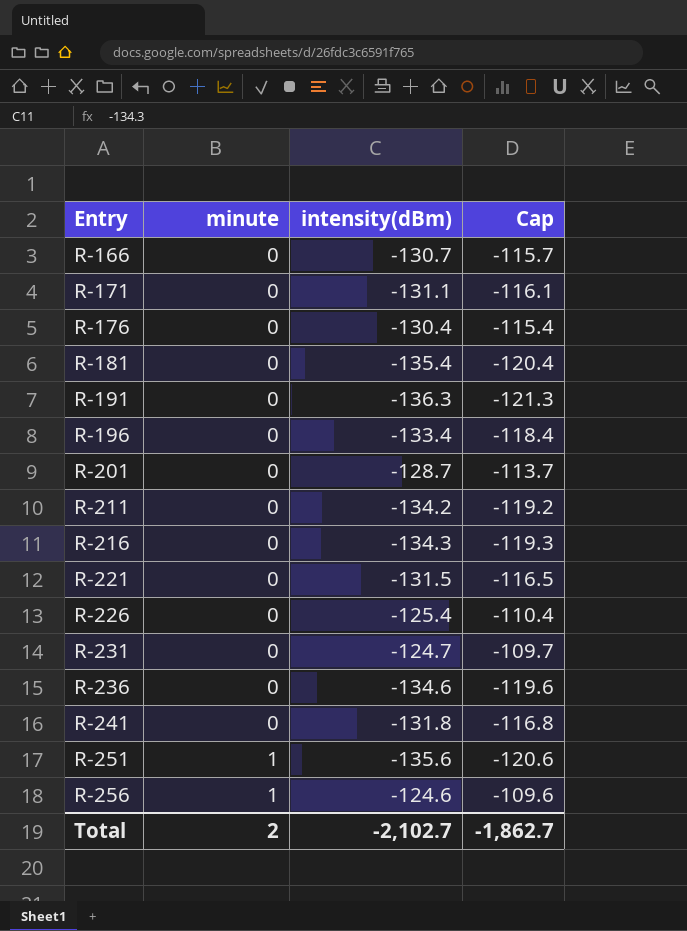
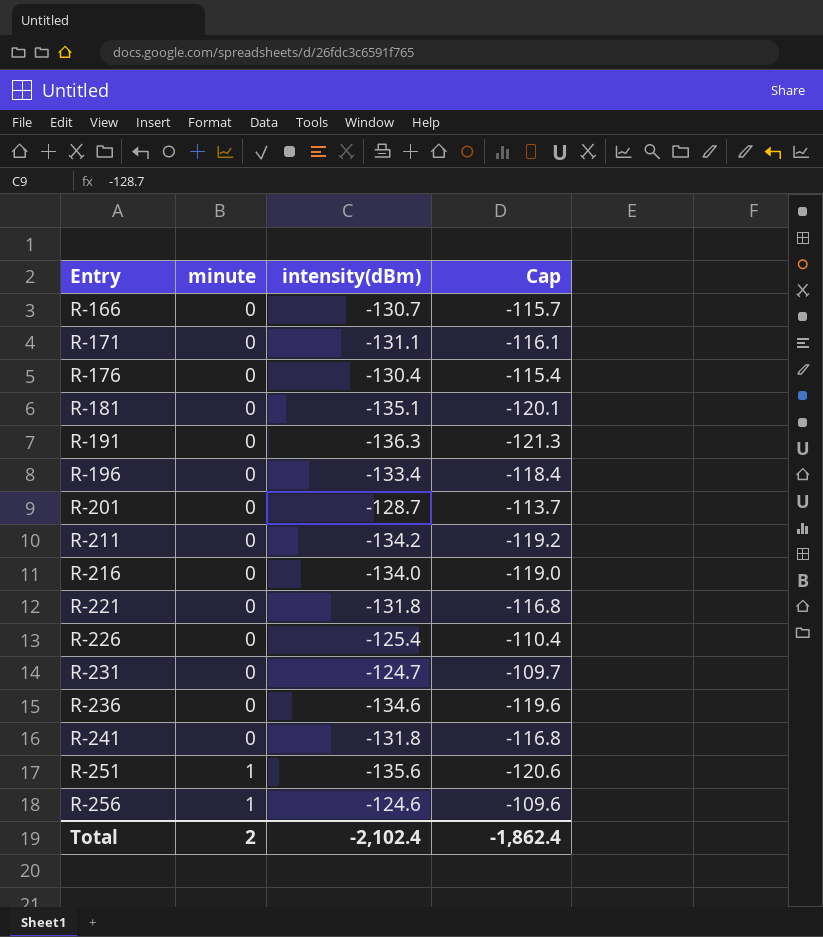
R-181 | intensity(dBm): -135.4 -> -135.1
R-181 | Cap: -120.4 -> -120.1
R-216 | intensity(dBm): -134.3 -> -134.0
R-216 | Cap: -119.3 -> -119.0
R-221 | intensity(dBm): -131.5 -> -131.8
R-221 | Cap: -116.5 -> -116.8
Total | intensity(dBm): -2,102.7 -> -2,102.4
Total | Cap: -1,862.7 -> -1,862.4

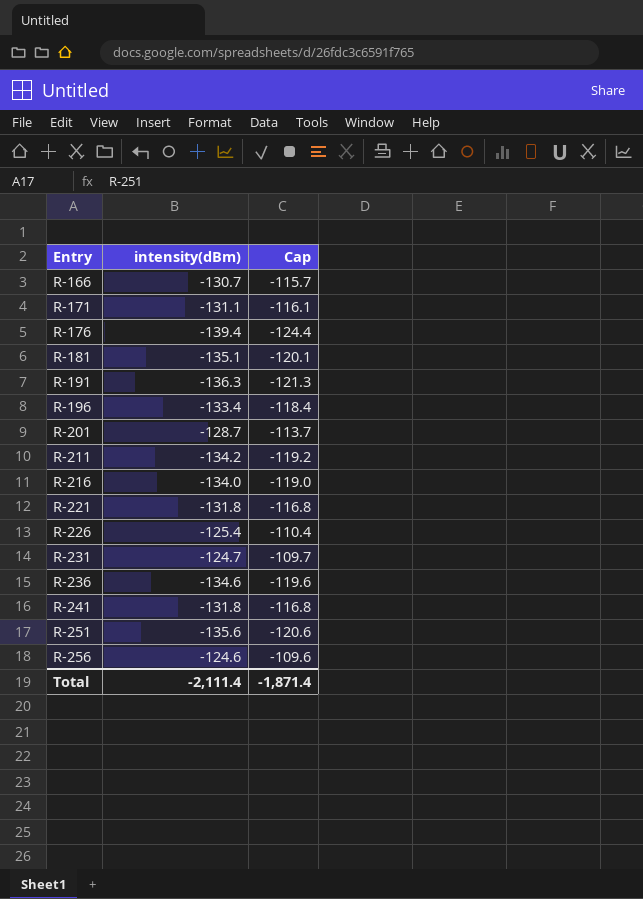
column minute | position: 2 -> none
R-176 | intensity(dBm): -130.4 -> -139.4
R-176 | Cap: -115.4 -> -124.4
Total | intensity(dBm): -2,102.4 -> -2,111.4
Total | Cap: -1,862.4 -> -1,871.4

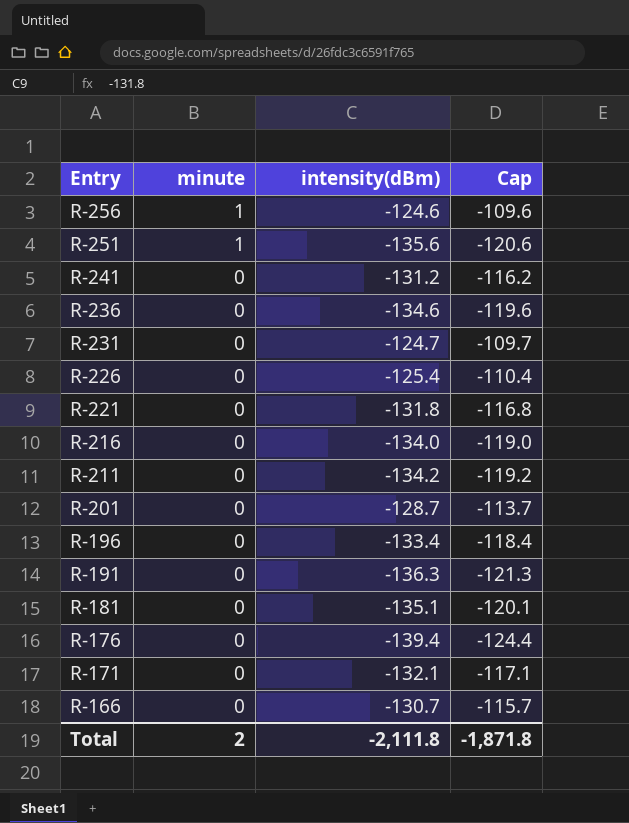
row order: Entry ascending -> Entry descending
column minute | position: none -> 2
R-241 | intensity(dBm): -131.8 -> -131.2
R-241 | Cap: -116.8 -> -116.2
R-171 | intensity(dBm): -131.1 -> -132.1
R-171 | Cap: -116.1 -> -117.1
Total | intensity(dBm): -2,111.4 -> -2,111.8
Total | Cap: -1,871.4 -> -1,871.8

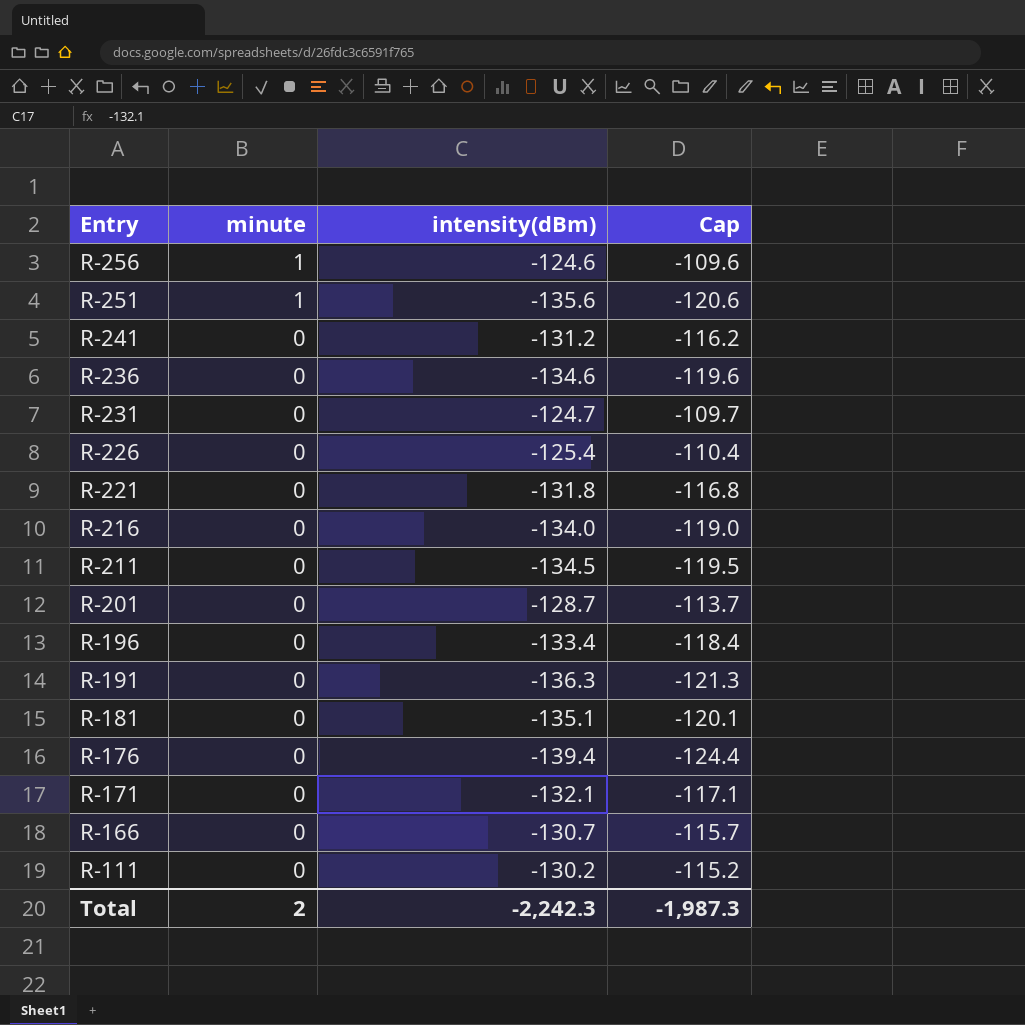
R-211 | intensity(dBm): -134.2 -> -134.5
R-211 | Cap: -119.2 -> -119.5
row R-111: none -> 0 | -130.2 | -115.2
Total | intensity(dBm): -2,111.8 -> -2,242.3
Total | Cap: -1,871.8 -> -1,987.3

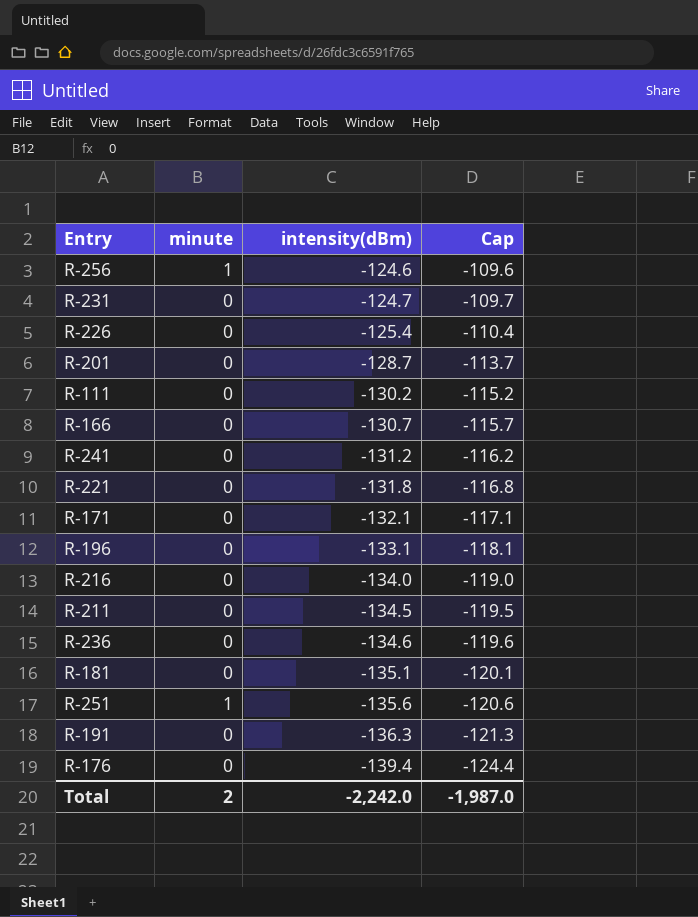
row order: Entry descending -> intensity(dBm) descending
R-196 | intensity(dBm): -133.4 -> -133.1
R-196 | Cap: -118.4 -> -118.1
Total | intensity(dBm): -2,242.3 -> -2,242.0
Total | Cap: -1,987.3 -> -1,987.0

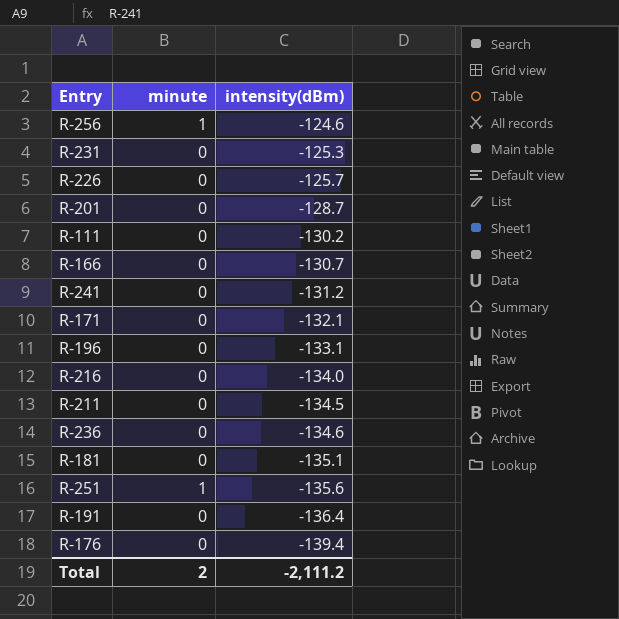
column Cap | formula: [intensity(dBm)] + 15 -> none
row R-221: 0 | -131.8 | -116.8 -> none
R-231 | intensity(dBm): -124.7 -> -125.3
R-226 | intensity(dBm): -125.4 -> -125.7
R-191 | intensity(dBm): -136.3 -> -136.4
Total | intensity(dBm): -2,242.0 -> -2,111.2

